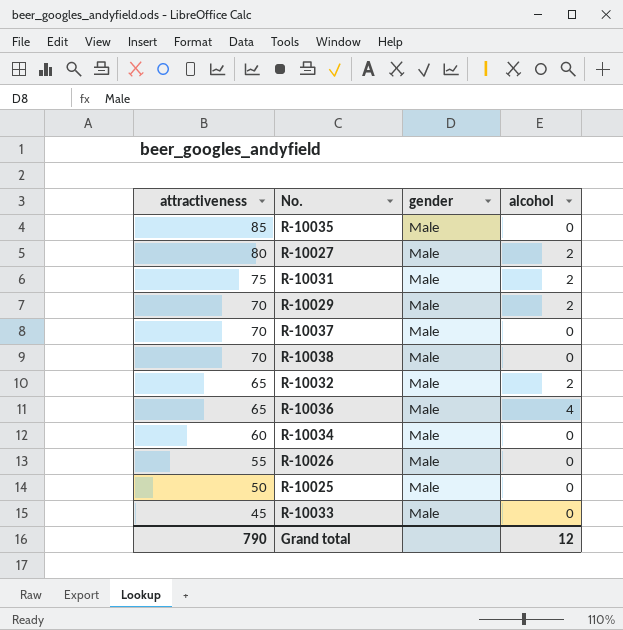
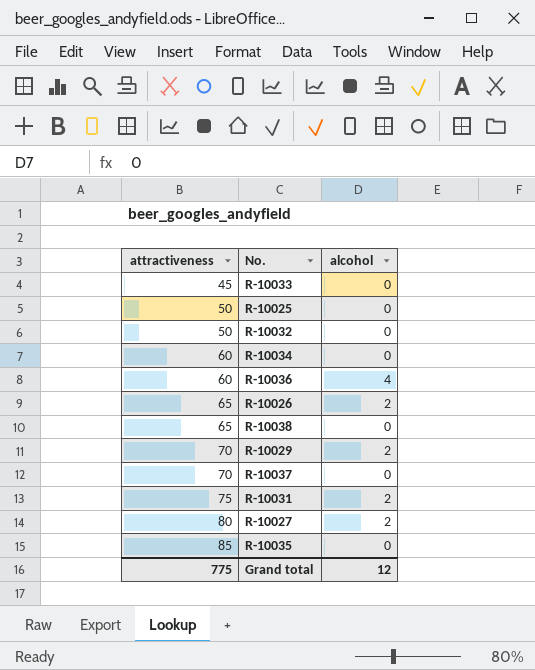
row order: attractiveness descending -> attractiveness ascending
column gender | position: 3 -> none
R-10032 | attractiveness: 65 -> 50
R-10032 | alcohol: 2 -> 0
R-10036 | attractiveness: 65 -> 60
R-10026 | attractiveness: 55 -> 65
R-10026 | alcohol: 0 -> 2
R-10038 | attractiveness: 70 -> 65
Grand total | attractiveness: 790 -> 775

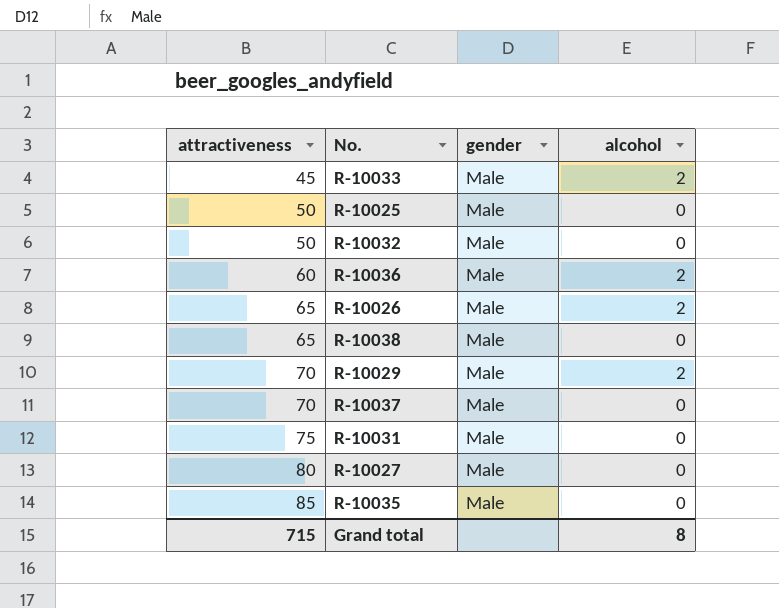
column gender | position: none -> 3
row R-10034: 60 | 0 -> none
R-10033 | alcohol: 0 -> 2
R-10036 | alcohol: 4 -> 2
R-10031 | alcohol: 2 -> 0
R-10027 | alcohol: 2 -> 0
Grand total | attractiveness: 775 -> 715
Grand total | alcohol: 12 -> 8

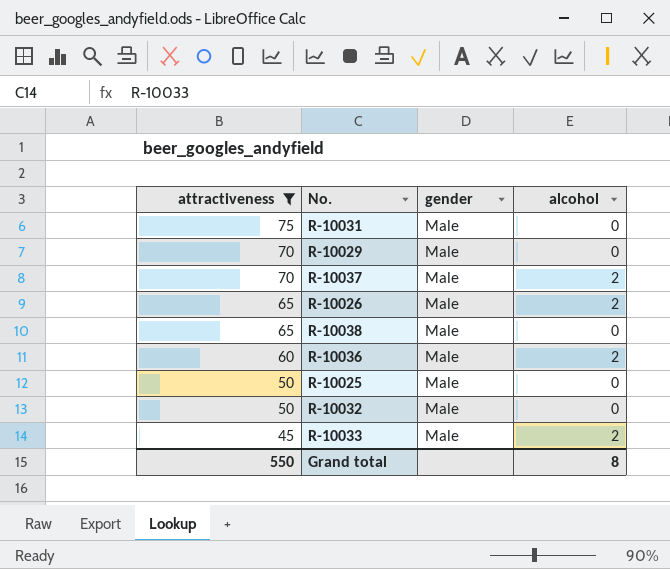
filter: none -> attractiveness <= 75
row order: attractiveness ascending -> attractiveness descending
R-10029 | alcohol: 2 -> 0
R-10037 | alcohol: 0 -> 2
Grand total | attractiveness: 715 -> 550

